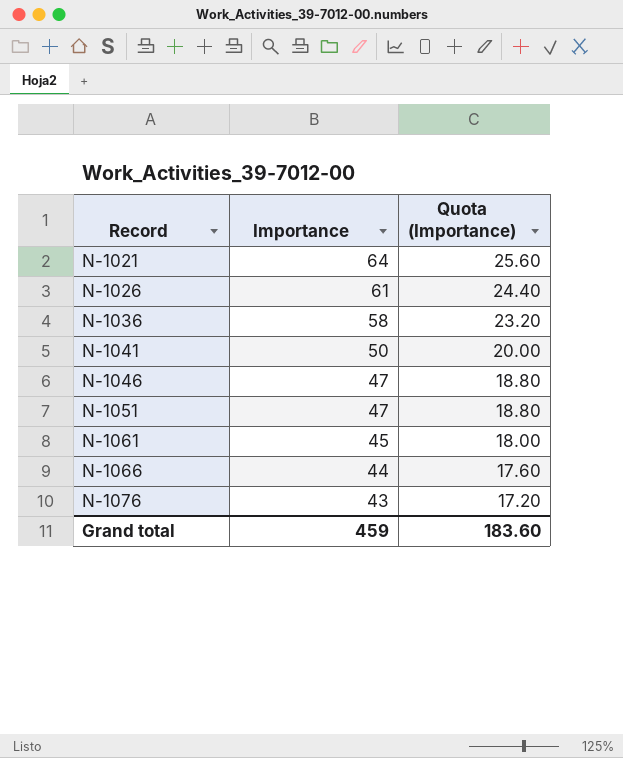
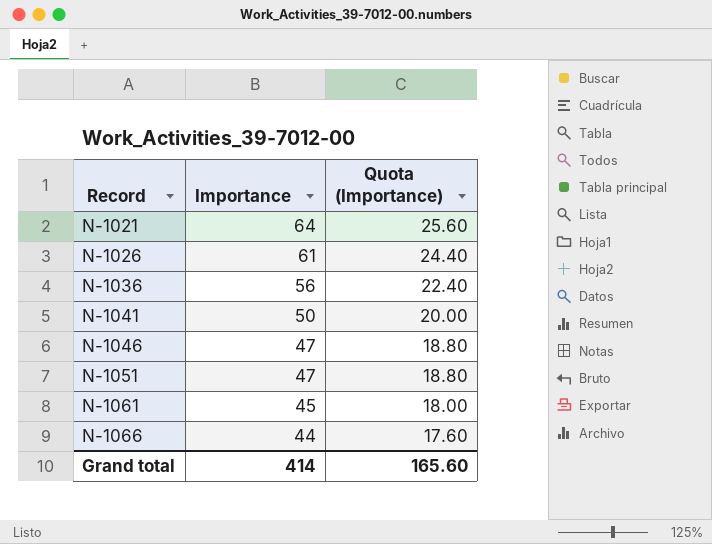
row N-1076: 43 | 17.20 -> none
N-1036 | Importance: 58 -> 56
N-1036 | Quota (Importance): 23.20 -> 22.40
Grand total | Importance: 459 -> 414
Grand total | Quota (Importance): 183.60 -> 165.60

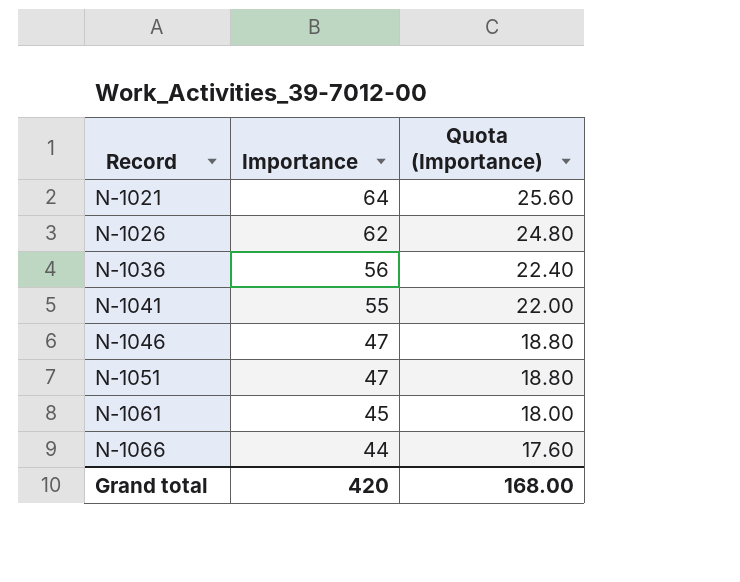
N-1026 | Importance: 61 -> 62
N-1026 | Quota (Importance): 24.40 -> 24.80
N-1041 | Importance: 50 -> 55
N-1041 | Quota (Importance): 20.00 -> 22.00
Grand total | Importance: 414 -> 420
Grand total | Quota (Importance): 165.60 -> 168.00

